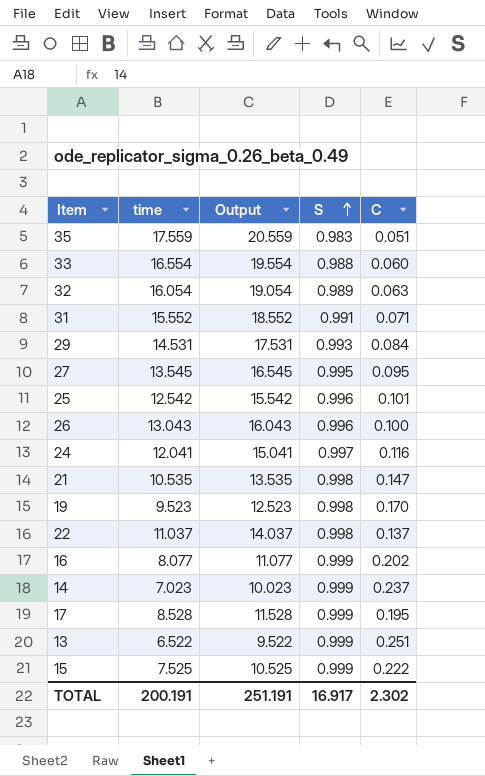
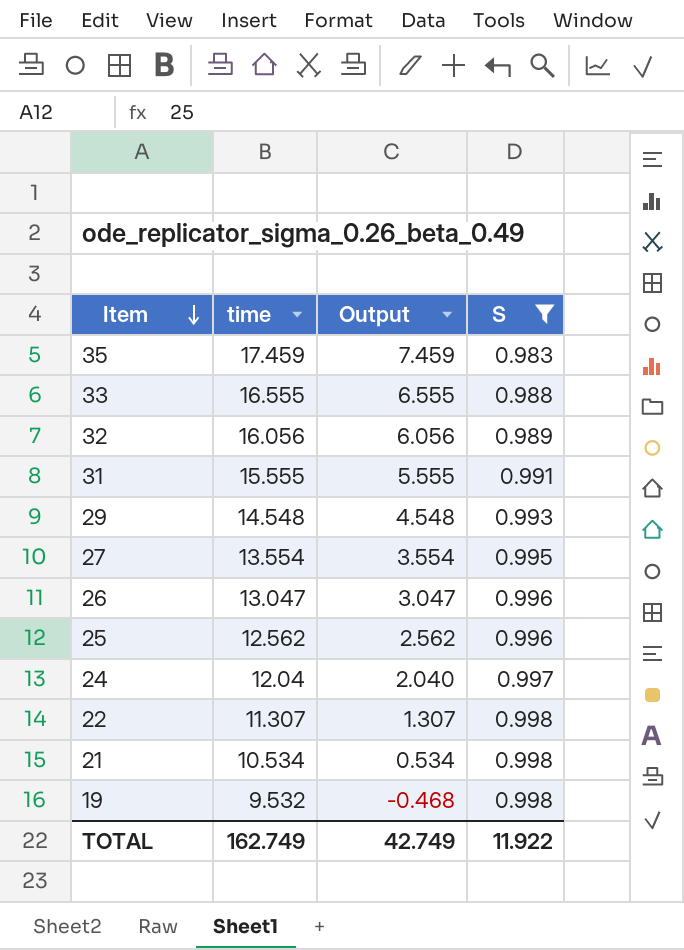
filter: none -> S != 0.999
row order: S ascending -> Item descending
column C | position: 5 -> none
column Output | formula: [time] + 3 -> [time] - 10
35 | time: 17.559 -> 17.459
33 | time: 16.554 -> 16.555
32 | time: 16.054 -> 16.056
31 | time: 15.552 -> 15.555
29 | time: 14.531 -> 14.548
27 | time: 13.545 -> 13.554
26 | time: 13.043 -> 13.047
25 | time: 12.542 -> 12.562
24 | time: 12.041 -> 12.04
22 | time: 11.037 -> 11.307
21 | time: 10.535 -> 10.534
19 | time: 9.523 -> 9.532
TOTAL | time: 200.191 -> 162.749
TOTAL | Output: 251.191 -> 42.749
TOTAL | S: 16.917 -> 11.922

